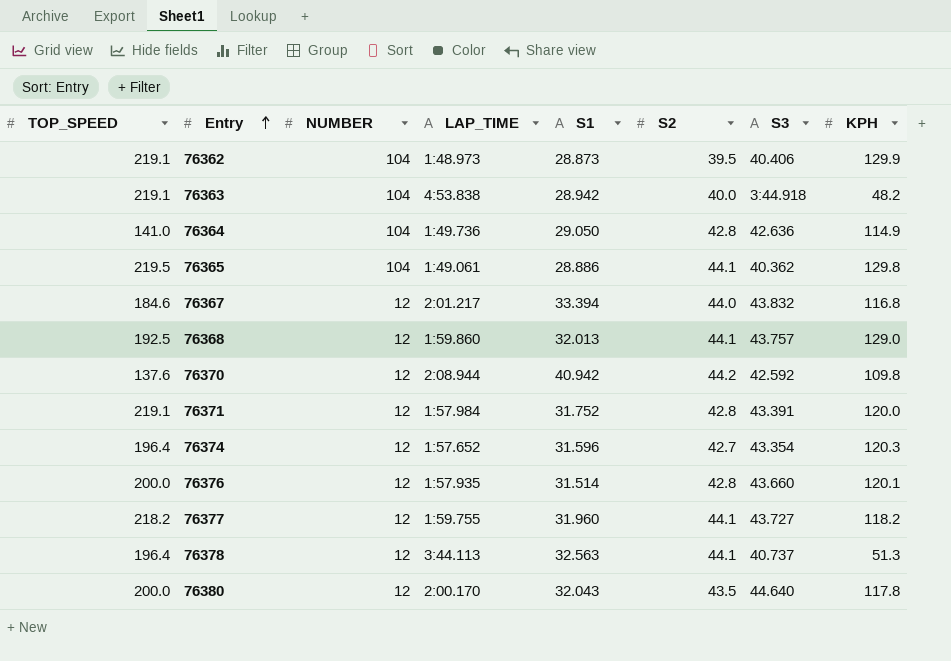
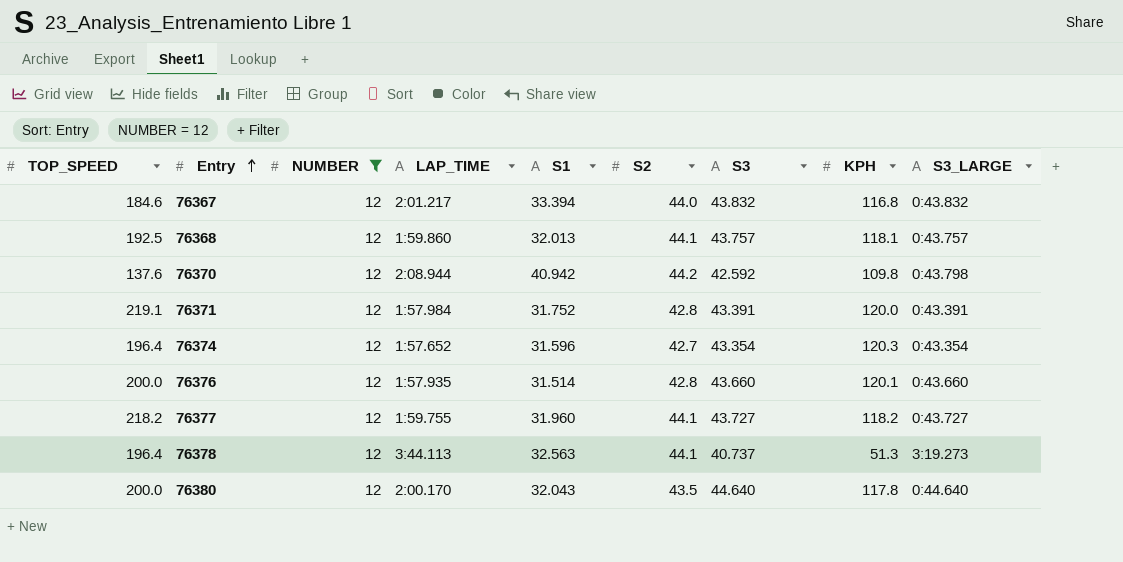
filter: none -> NUMBER = 12
column S3_LARGE | position: none -> 9
76368 | KPH: 129.0 -> 118.1

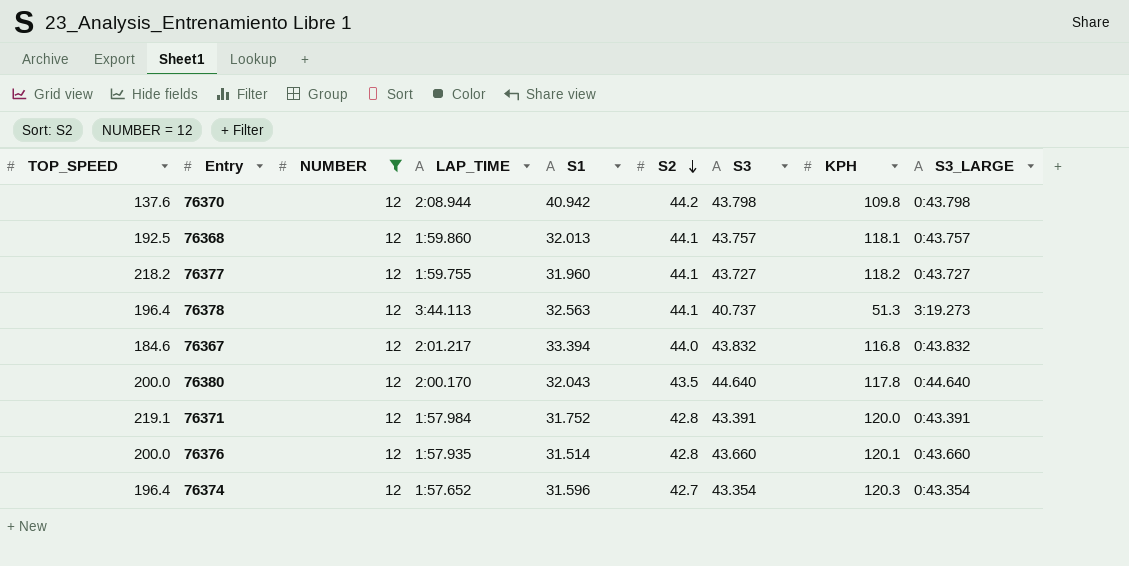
row order: Entry ascending -> S2 descending
76370 | S3: 42.592 -> 43.798

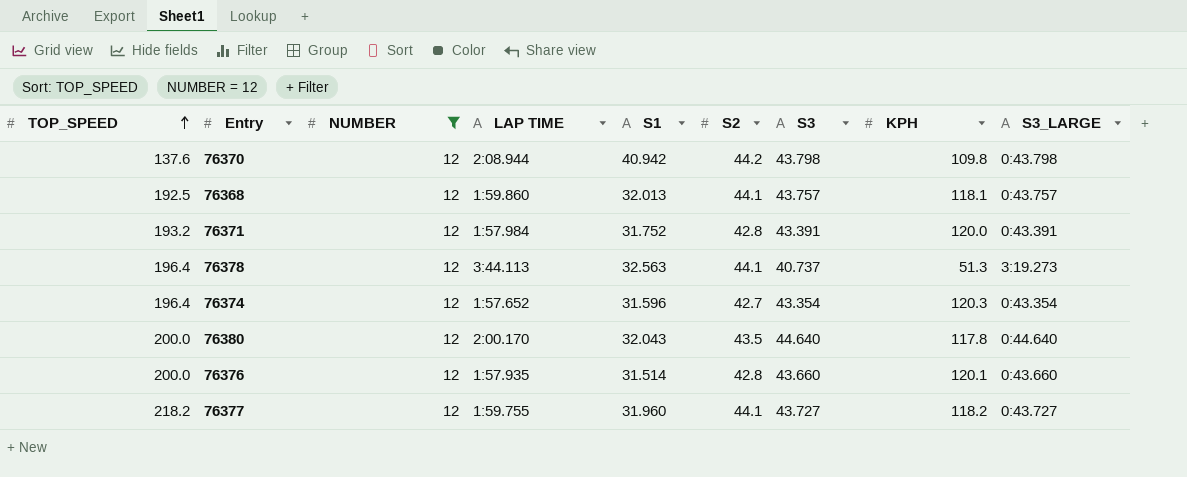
row order: S2 descending -> TOP_SPEED ascending
column name: LAP_TIME -> LAP TIME
row 76367: 184.6 | 12 | 2:01.217 | 33.394 | 44.0 | 43.832 | 116.8 | 0:43.832 -> none
76371 | TOP_SPEED: 219.1 -> 193.2

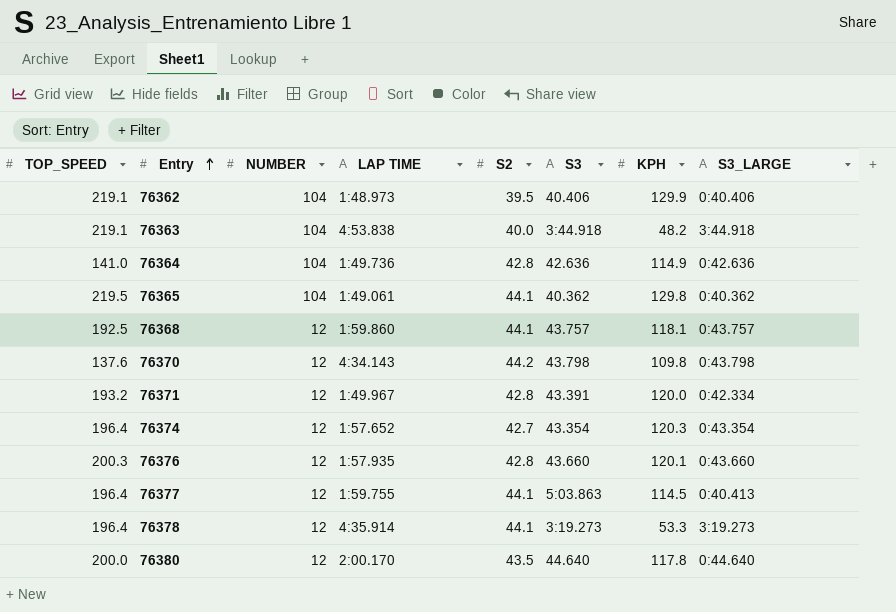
filter: NUMBER = 12 -> none
row order: TOP_SPEED ascending -> Entry ascending
column S1 | position: 5 -> none
76370 | LAP TIME: 2:08.944 -> 4:34.143
76371 | LAP TIME: 1:57.984 -> 1:49.967
76371 | S3_LARGE: 0:43.391 -> 0:42.334
76376 | TOP_SPEED: 200.0 -> 200.3
76377 | TOP_SPEED: 218.2 -> 196.4
76377 | S3: 43.727 -> 5:03.863
76377 | KPH: 118.2 -> 114.5
76377 | S3_LARGE: 0:43.727 -> 0:40.413
76378 | LAP TIME: 3:44.113 -> 4:35.914
76378 | S3: 40.737 -> 3:19.273
76378 | KPH: 51.3 -> 53.3

